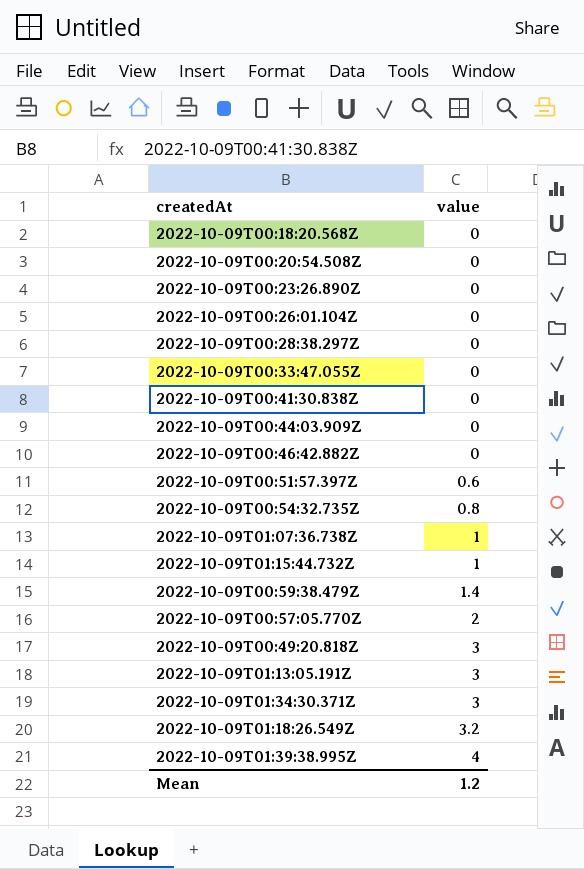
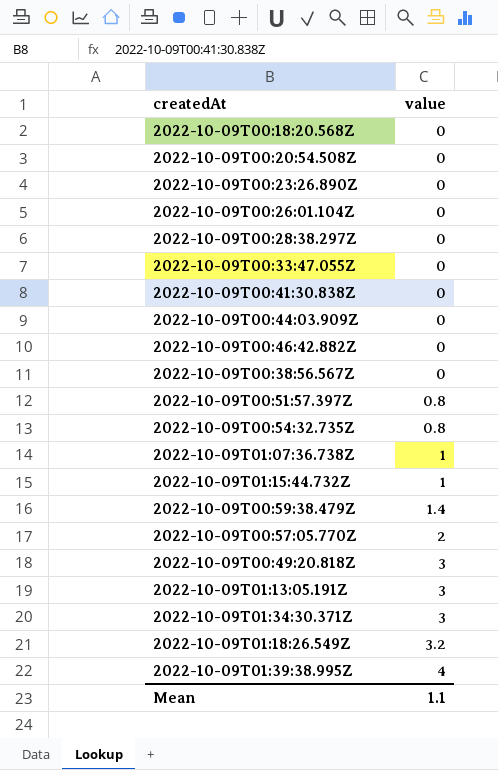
row 2022-10-09T00:38:56.567Z: none -> 0
2022-10-09T00:51:57.397Z | value: 0.6 -> 0.8
Mean | value: 1.2 -> 1.1

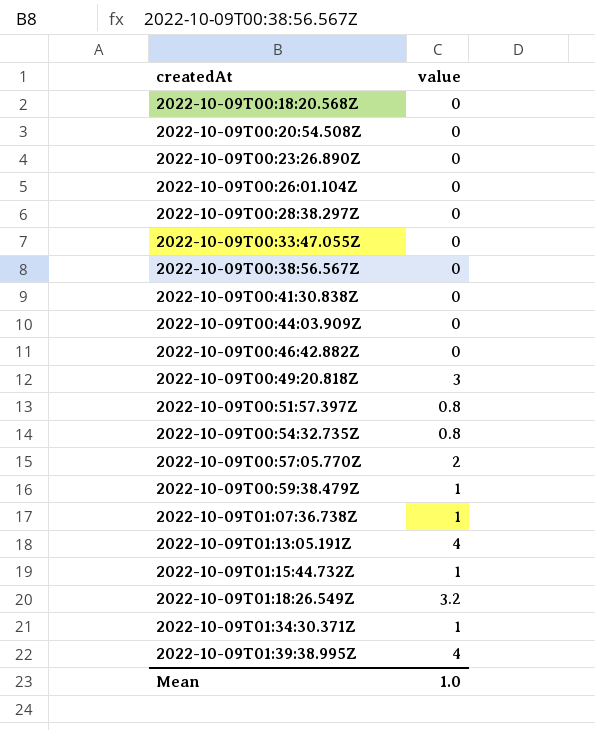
row order: value ascending -> createdAt ascending
2022-10-09T00:59:38.479Z | value: 1.4 -> 1
2022-10-09T01:13:05.191Z | value: 3 -> 4
2022-10-09T01:34:30.371Z | value: 3 -> 1
Mean | value: 1.1 -> 1.0

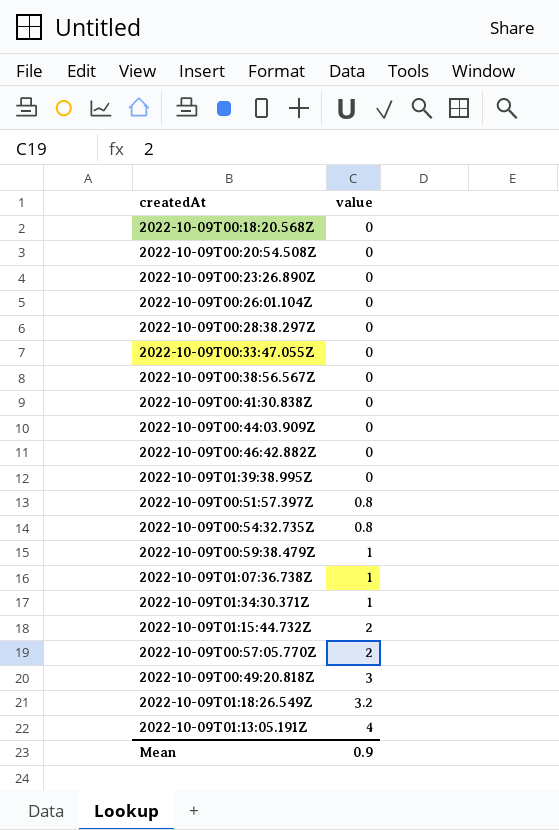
row order: createdAt ascending -> value ascending
2022-10-09T01:39:38.995Z | value: 4 -> 0
2022-10-09T01:15:44.732Z | value: 1 -> 2
Mean | value: 1.0 -> 0.9

